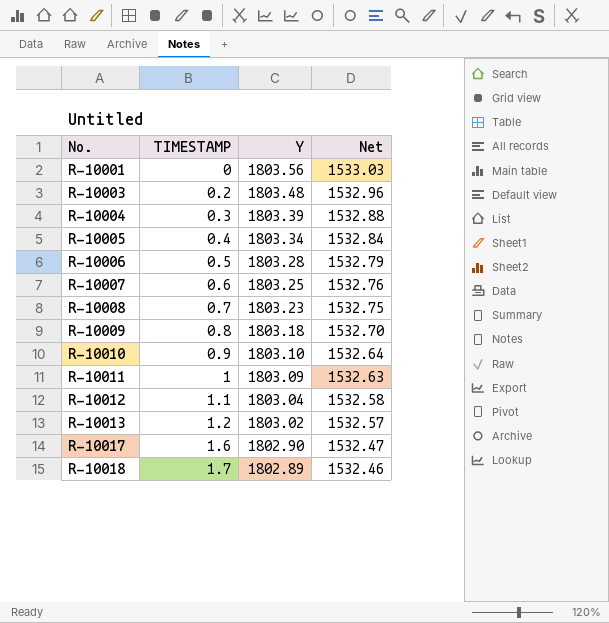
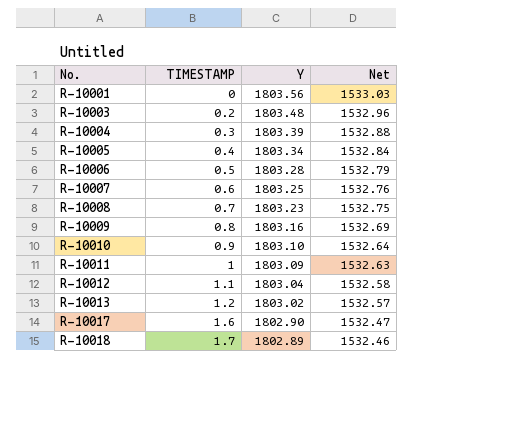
R-10009 | Y: 1803.18 -> 1803.16
R-10009 | Net: 1532.70 -> 1532.69

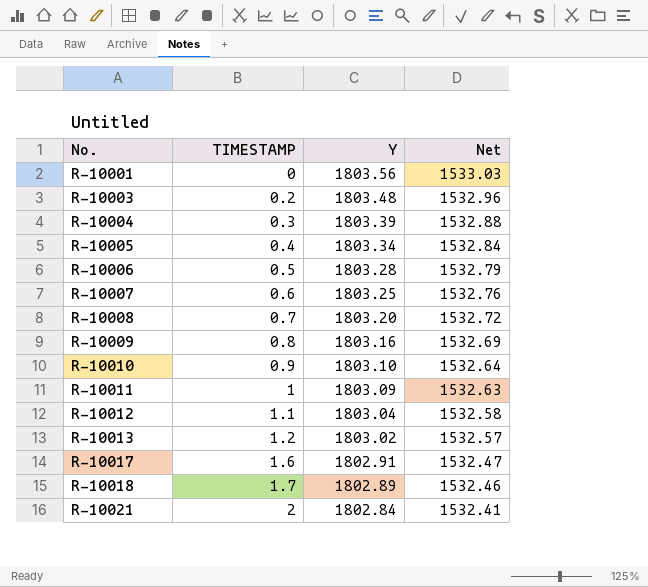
R-10008 | Y: 1803.23 -> 1803.20
R-10008 | Net: 1532.75 -> 1532.72
R-10017 | Y: 1802.90 -> 1802.91
row R-10021: none -> 2 | 1802.84 | 1532.41

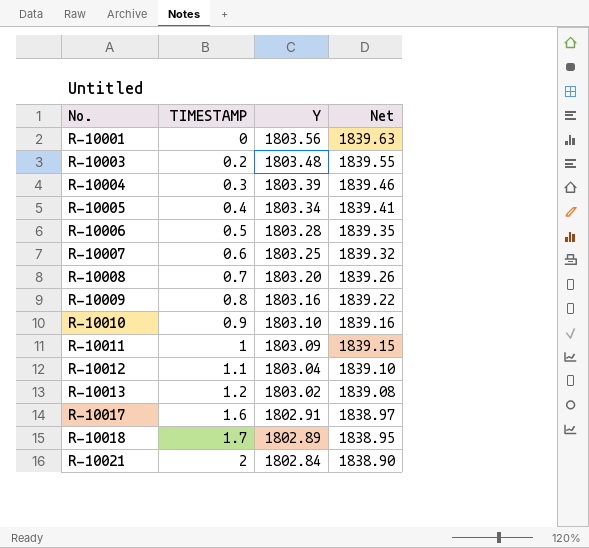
column Net | formula: [Y] * 0.85 -> [Y] * 1.02

